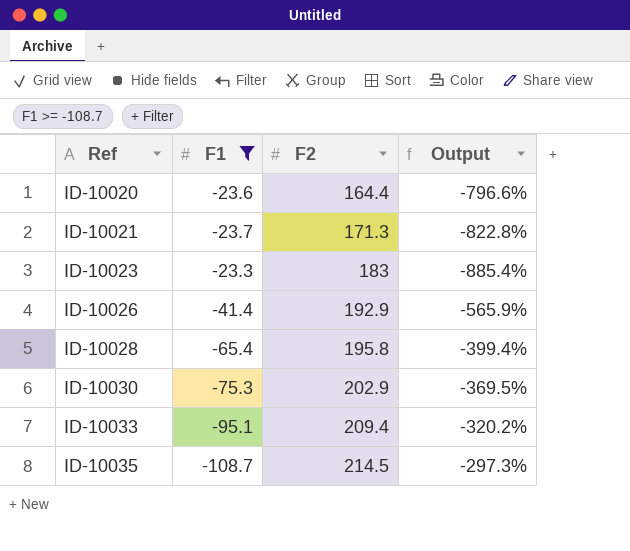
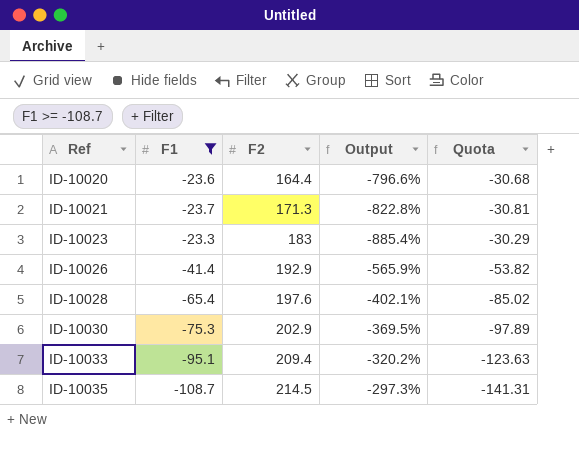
column Quota | formula: none -> [F1] * 1.3
ID-10028 | F2: 195.8 -> 197.6
ID-10028 | Output: -399.4% -> -402.1%

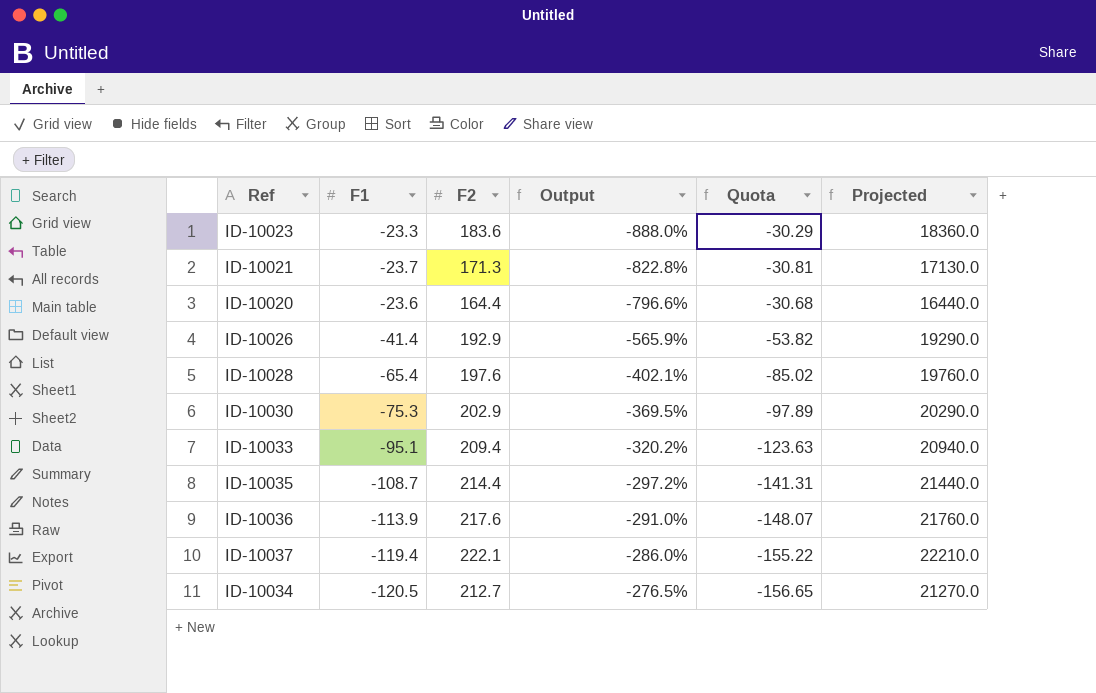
filter: F1 >= -108.7 -> none
row order: Ref ascending -> Output ascending
column Projected | formula: none -> [F2] * 100
ID-10023 | F2: 183 -> 183.6
ID-10023 | Output: -885.4% -> -888.0%
ID-10035 | F2: 214.5 -> 214.4
ID-10035 | Output: -297.3% -> -297.2%

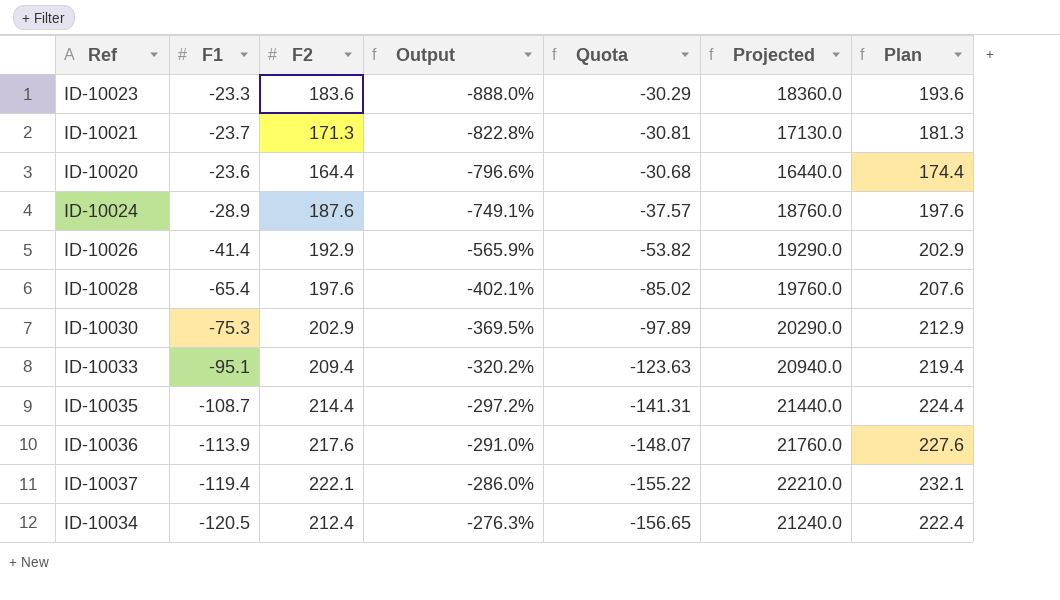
column Plan | formula: none -> [F2] + 10
row ID-10024: none -> -28.9 | 187.6 | -749.1% | -37.57 | 18760.0 | 197.6
ID-10034 | F2: 212.7 -> 212.4
ID-10034 | Output: -276.5% -> -276.3%
ID-10034 | Projected: 21270.0 -> 21240.0

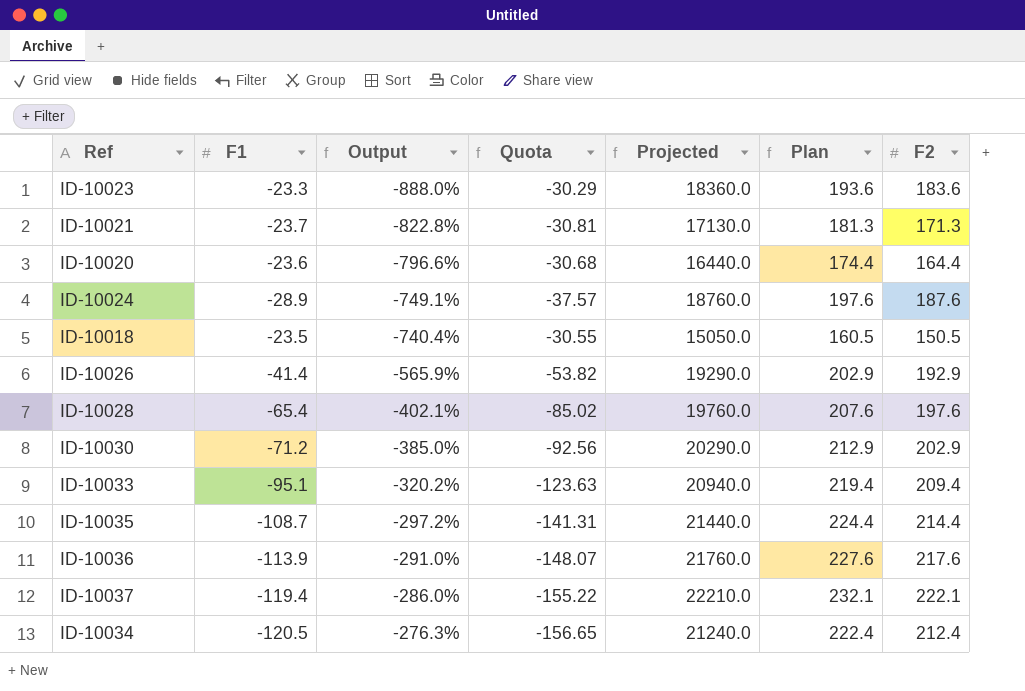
column F2 | position: 3 -> 7
row ID-10018: none -> -23.5 | -740.4% | -30.55 | 15050.0 | 160.5 | 150.5
ID-10030 | F1: -75.3 -> -71.2
ID-10030 | Output: -369.5% -> -385.0%
ID-10030 | Quota: -97.89 -> -92.56

